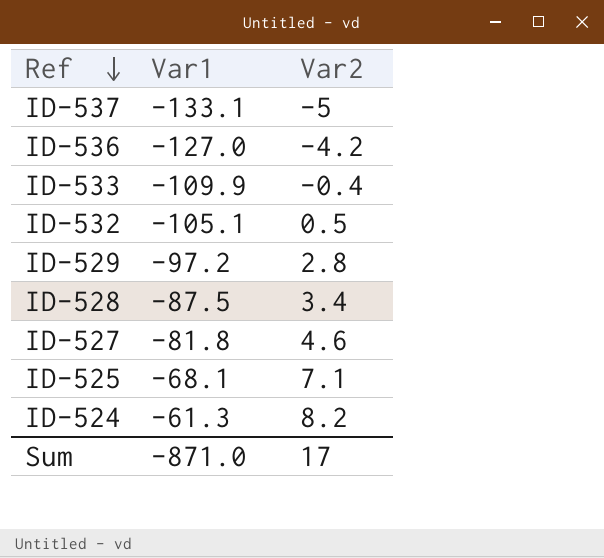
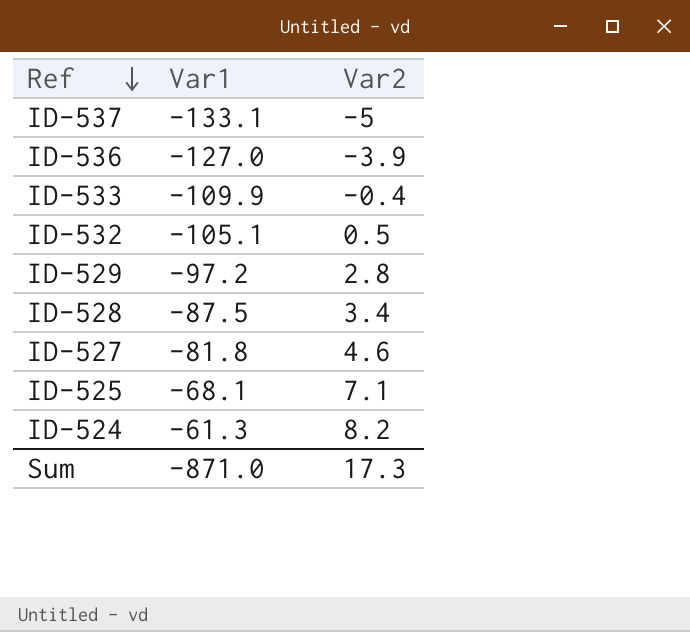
ID-536 | Var2: -4.2 -> -3.9
Sum | Var2: 17 -> 17.3

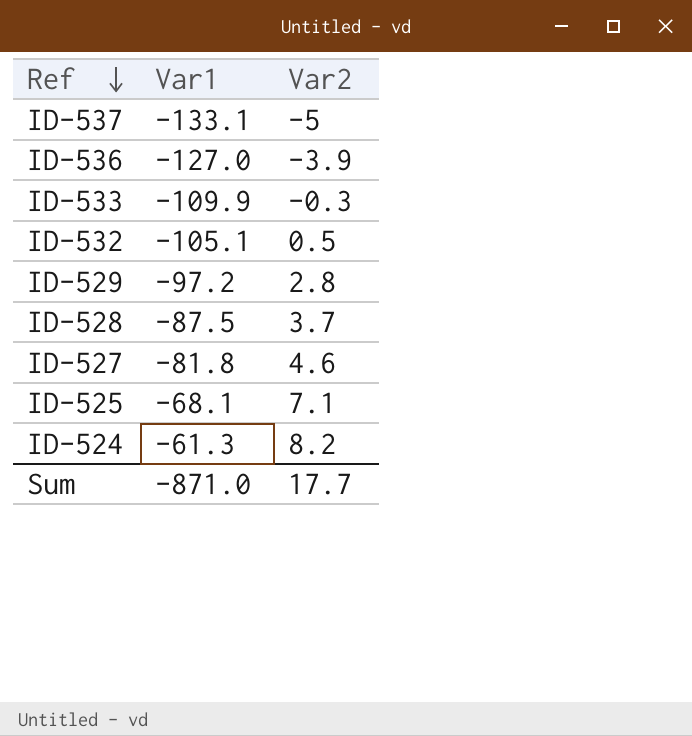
ID-533 | Var2: -0.4 -> -0.3
ID-528 | Var2: 3.4 -> 3.7
Sum | Var2: 17.3 -> 17.7

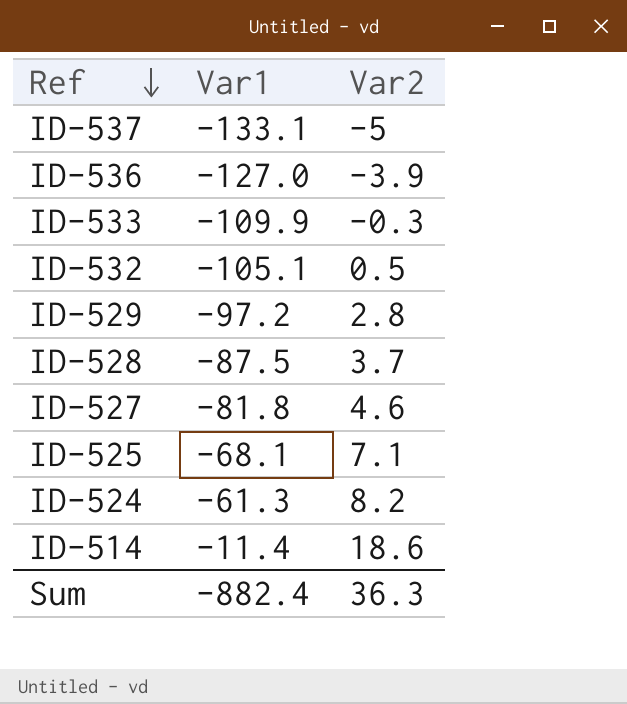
row ID-514: none -> -11.4 | 18.6
Sum | Var1: -871.0 -> -882.4
Sum | Var2: 17.7 -> 36.3

